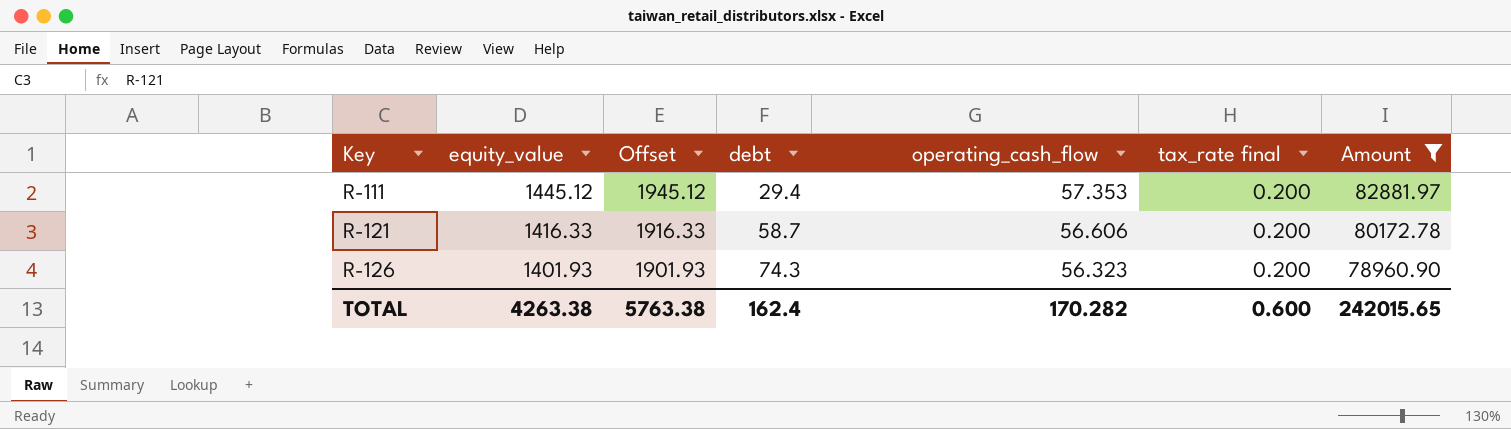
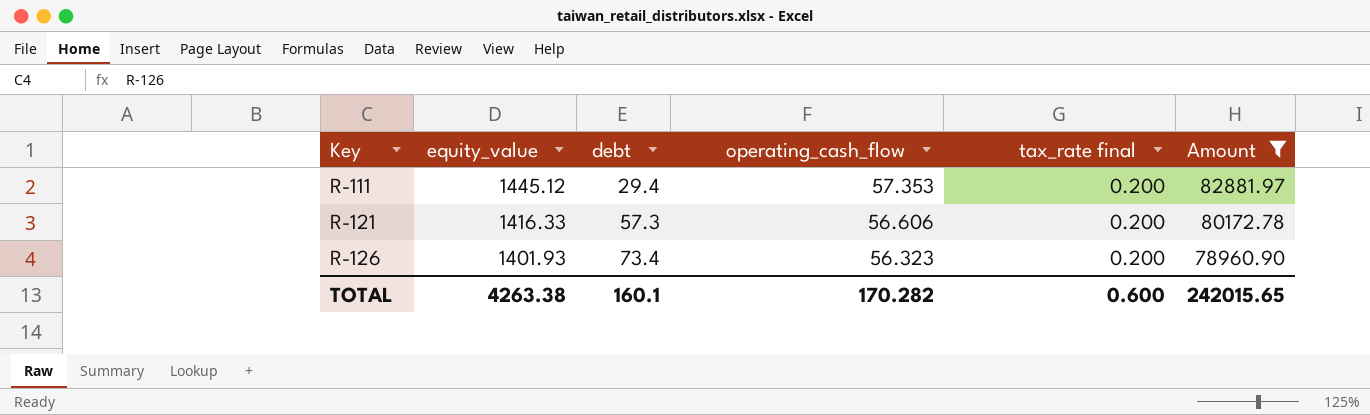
column Offset | formula: [equity_value] + 500 -> none
R-121 | debt: 58.7 -> 57.3
R-126 | debt: 74.3 -> 73.4
TOTAL | debt: 162.4 -> 160.1

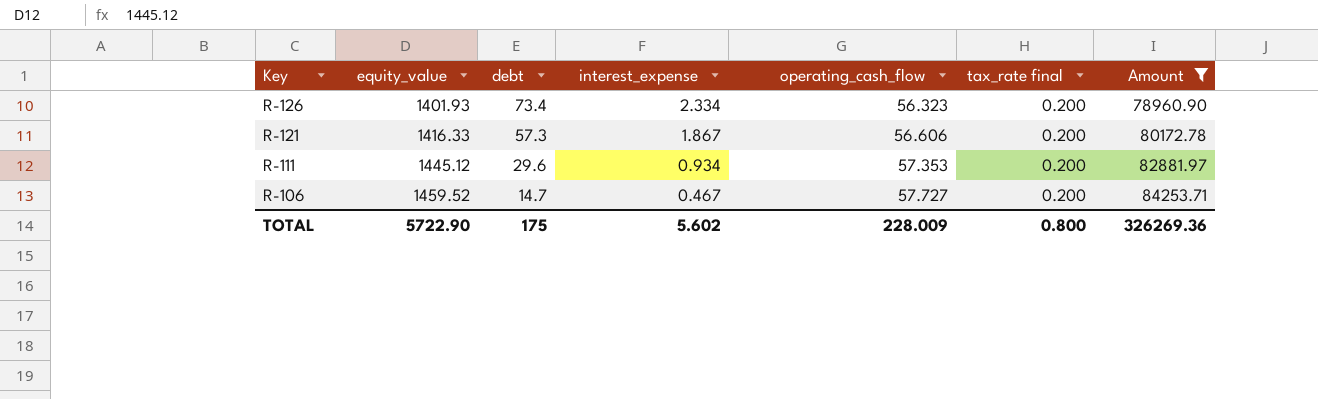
row order: Key ascending -> Key descending
column interest_expense | position: none -> 4
R-111 | debt: 29.4 -> 29.6
row R-106: none -> 1459.52 | 14.7 | 0.467 | 57.727 | 0.200 | 84253.71
TOTAL | equity_value: 4263.38 -> 5722.90
TOTAL | debt: 160.1 -> 175
TOTAL | operating_cash_flow: 170.282 -> 228.009
TOTAL | tax_rate final: 0.600 -> 0.800
TOTAL | Amount: 242015.65 -> 326269.36

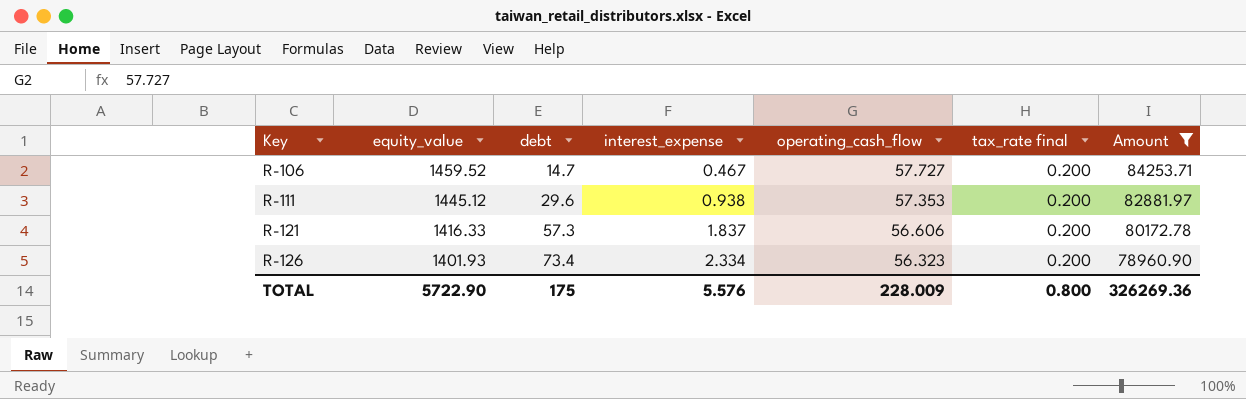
row order: Key descending -> Key ascending
R-111 | interest_expense: 0.934 -> 0.938
R-121 | interest_expense: 1.867 -> 1.837
TOTAL | interest_expense: 5.602 -> 5.576

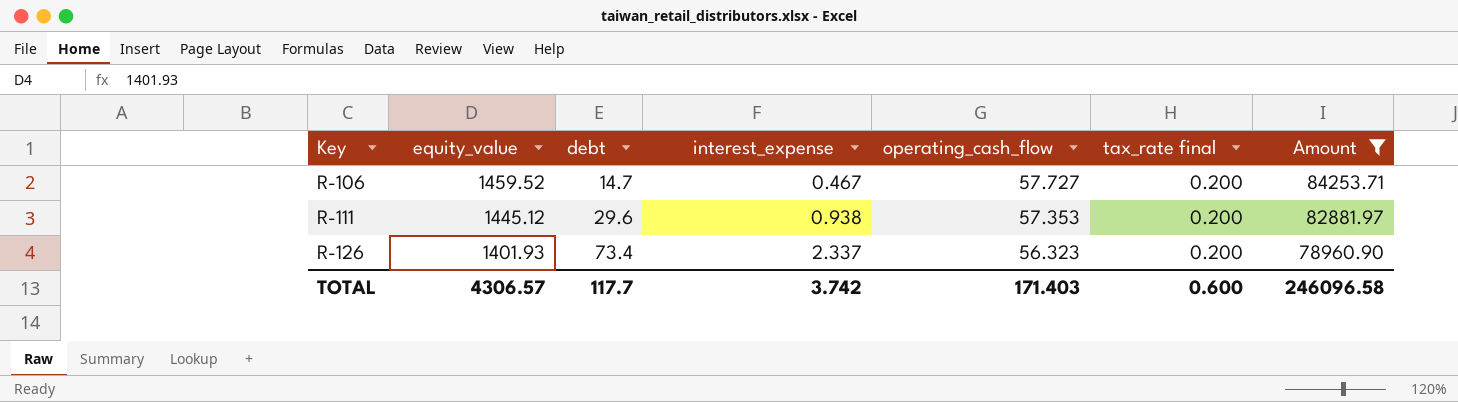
row R-121: 1416.33 | 57.3 | 1.837 | 56.606 | 0.200 | 80172.78 -> none
R-126 | interest_expense: 2.334 -> 2.337
TOTAL | equity_value: 5722.90 -> 4306.57
TOTAL | debt: 175 -> 117.7
TOTAL | interest_expense: 5.576 -> 3.742
TOTAL | operating_cash_flow: 228.009 -> 171.403
TOTAL | tax_rate final: 0.800 -> 0.600
TOTAL | Amount: 326269.36 -> 246096.58

